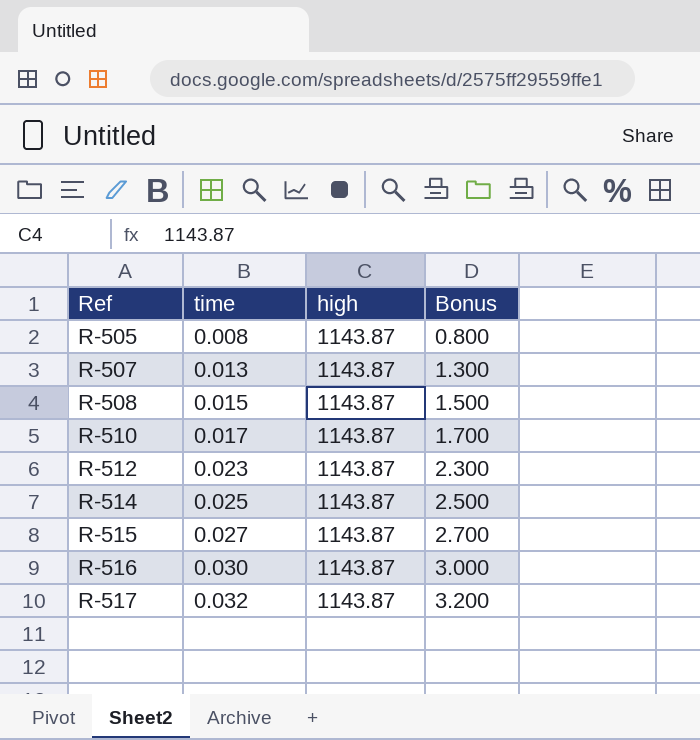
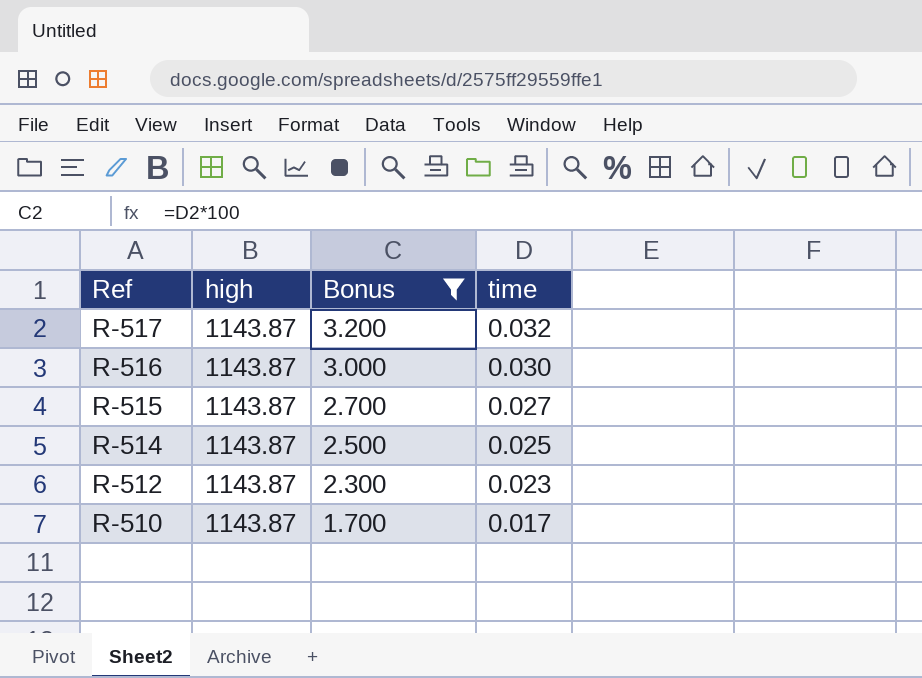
filter: none -> Bonus >= 1.700
row order: Ref ascending -> Ref descending
column time | position: 2 -> 4

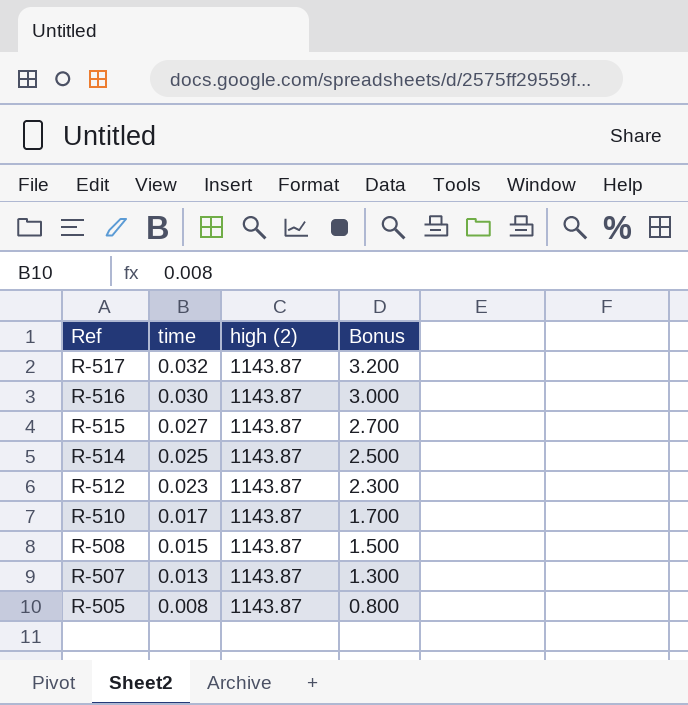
filter: Bonus >= 1.700 -> none
column time | position: 4 -> 2
column name: high -> high (2)

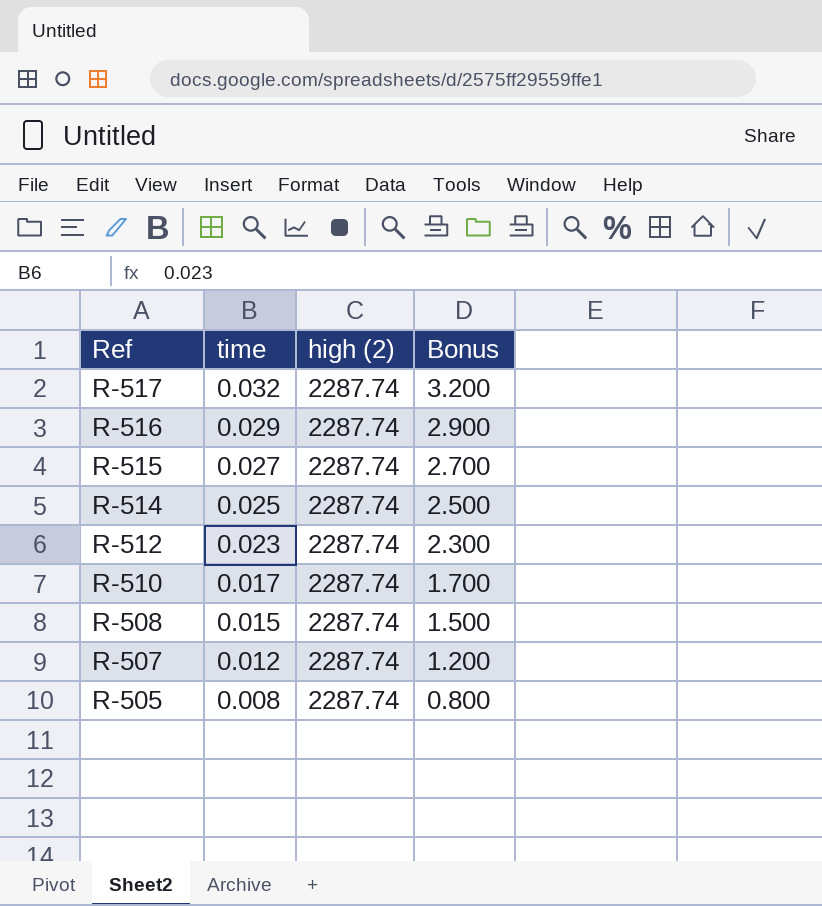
R-517 | high (2): 1143.87 -> 2287.74
R-516 | time: 0.030 -> 0.029
R-516 | high (2): 1143.87 -> 2287.74
R-516 | Bonus: 3.000 -> 2.900
R-515 | high (2): 1143.87 -> 2287.74
R-514 | high (2): 1143.87 -> 2287.74
R-512 | high (2): 1143.87 -> 2287.74
R-510 | high (2): 1143.87 -> 2287.74
R-508 | high (2): 1143.87 -> 2287.74
R-507 | time: 0.013 -> 0.012
R-507 | high (2): 1143.87 -> 2287.74
R-507 | Bonus: 1.300 -> 1.200
R-505 | high (2): 1143.87 -> 2287.74

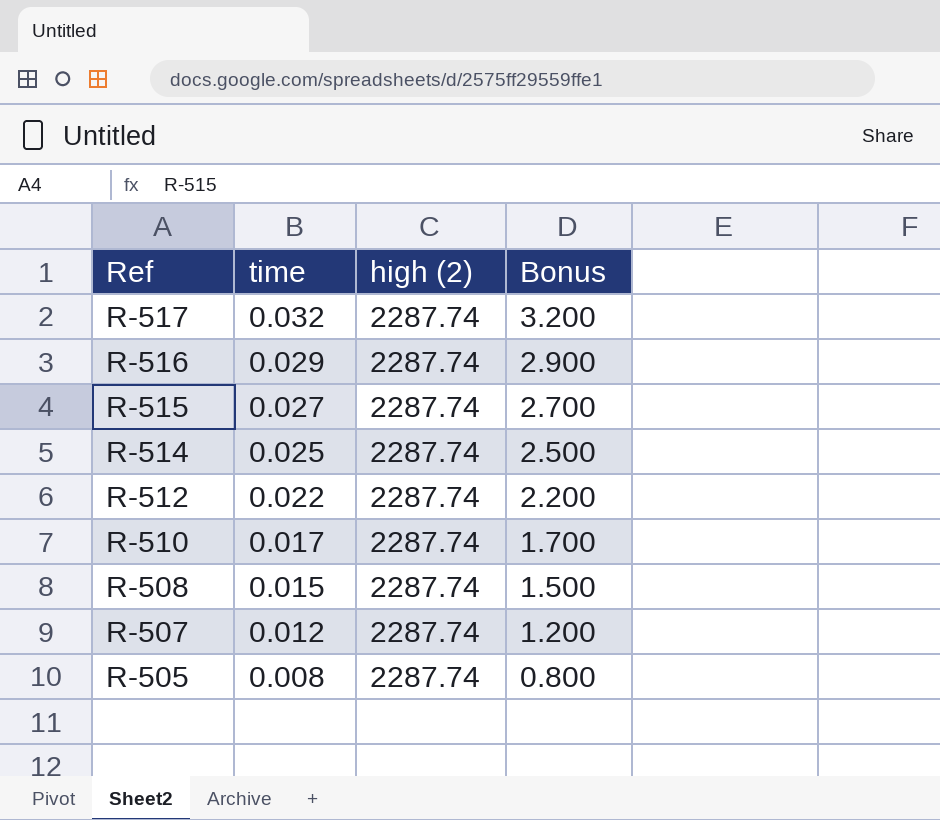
R-512 | time: 0.023 -> 0.022
R-512 | Bonus: 2.300 -> 2.200

